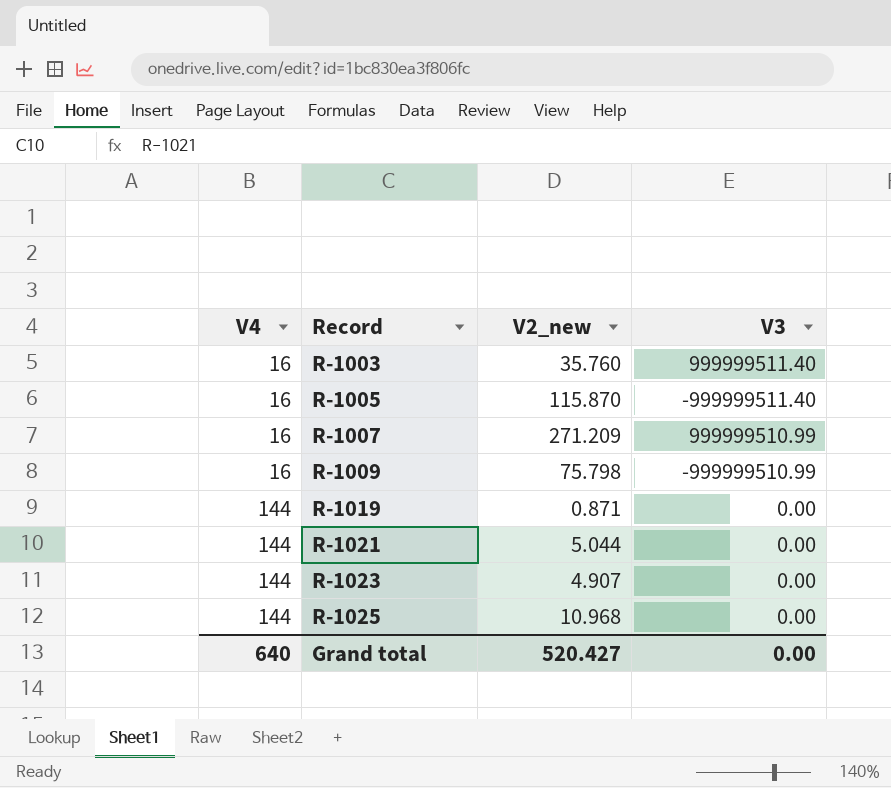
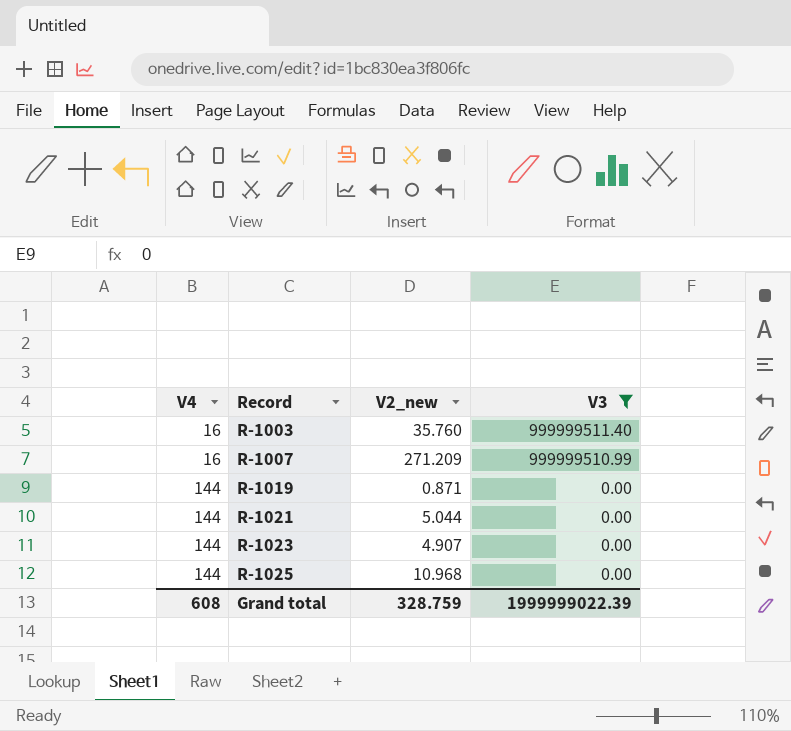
filter: none -> V3 >= 0.00
Grand total | V4: 640 -> 608
Grand total | V2_new: 520.427 -> 328.759
Grand total | V3: 0.00 -> 1999999022.39

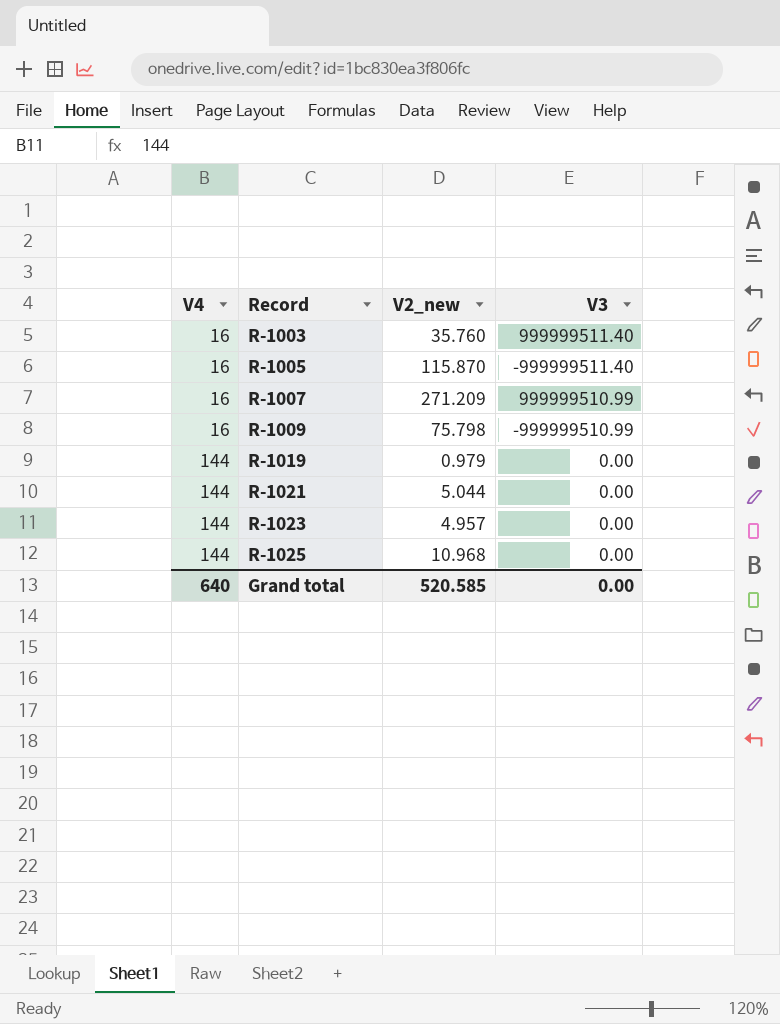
filter: V3 >= 0.00 -> none
R-1019 | V2_new: 0.871 -> 0.979
R-1023 | V2_new: 4.907 -> 4.957
Grand total | V4: 608 -> 640
Grand total | V2_new: 328.759 -> 520.585
Grand total | V3: 1999999022.39 -> 0.00

